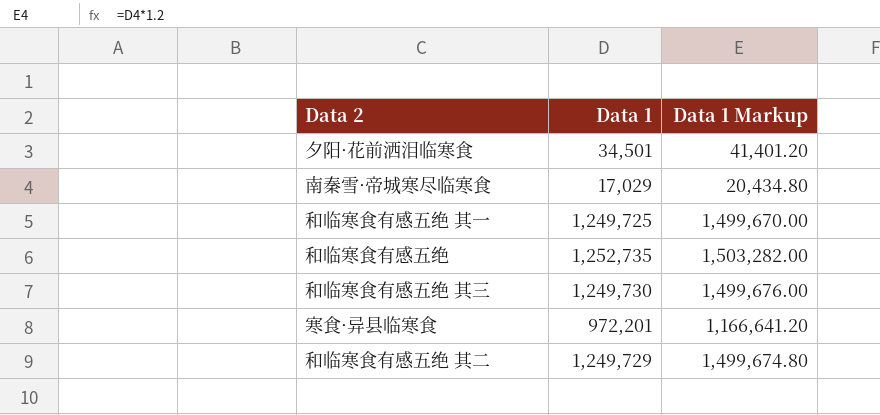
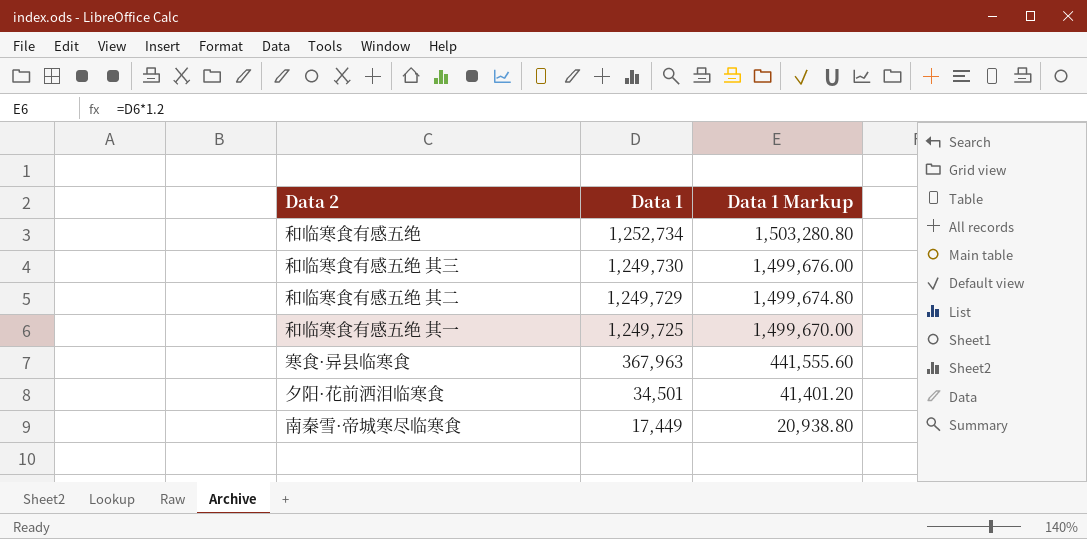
row order: none -> Data 1 descending
和临寒食有感五绝 | Data 1: 1,252,735 -> 1,252,734
和临寒食有感五绝 | Data 1 Markup: 1,503,282.00 -> 1,503,280.80
寒食·异县临寒食 | Data 1: 972,201 -> 367,963
寒食·异县临寒食 | Data 1 Markup: 1,166,641.20 -> 441,555.60
南秦雪·帝城寒尽临寒食 | Data 1: 17,029 -> 17,449
南秦雪·帝城寒尽临寒食 | Data 1 Markup: 20,434.80 -> 20,938.80

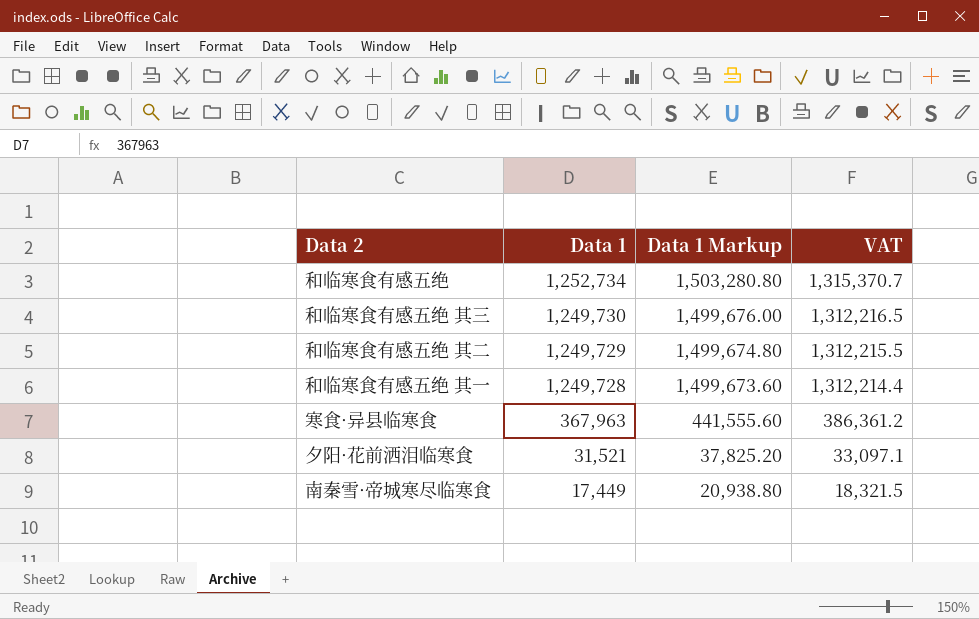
column VAT | formula: none -> [Data 1] * 1.05
和临寒食有感五绝 其一 | Data 1: 1,249,725 -> 1,249,728
和临寒食有感五绝 其一 | Data 1 Markup: 1,499,670.00 -> 1,499,673.60
夕阳·花前洒泪临寒食 | Data 1: 34,501 -> 31,521
夕阳·花前洒泪临寒食 | Data 1 Markup: 41,401.20 -> 37,825.20

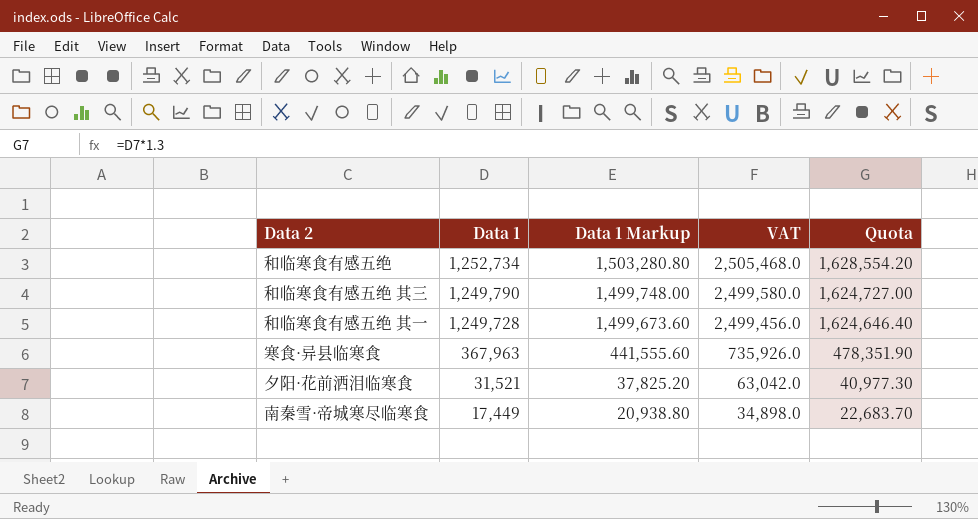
column VAT | formula: [Data 1] * 1.05 -> [Data 1] * 2
column Quota | formula: none -> [Data 1] * 1.3
row 和临寒食有感五绝 其二: 1,249,729 | 1,499,674.80 | 1,312,215.5 -> none
和临寒食有感五绝 其三 | Data 1: 1,249,730 -> 1,249,790
和临寒食有感五绝 其三 | Data 1 Markup: 1,499,676.00 -> 1,499,748.00

